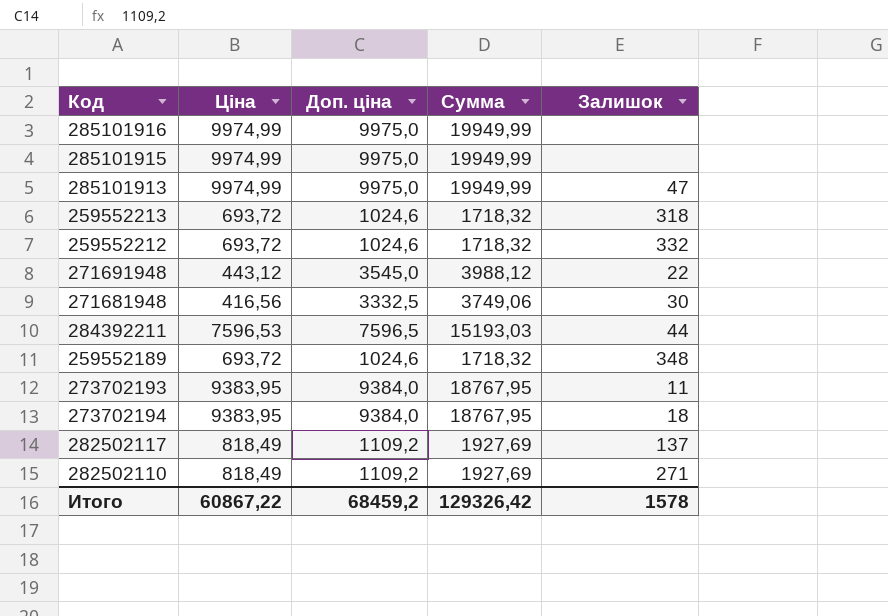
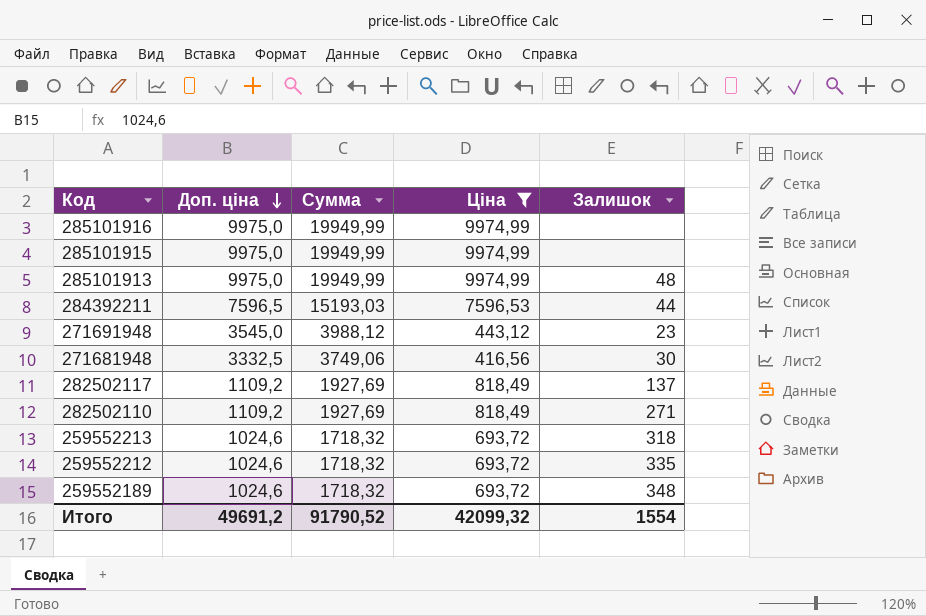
filter: none -> Ціна != 9383,95
row order: none -> Доп. ціна descending
column Ціна | position: 2 -> 4
285101913 | Залишок: 47 -> 48
271691948 | Залишок: 22 -> 23
259552212 | Залишок: 332 -> 335
Итого | Доп. ціна: 68459,2 -> 49691,2
Итого | Сумма: 129326,42 -> 91790,52
Итого | Ціна: 60867,22 -> 42099,32
Итого | Залишок: 1578 -> 1554

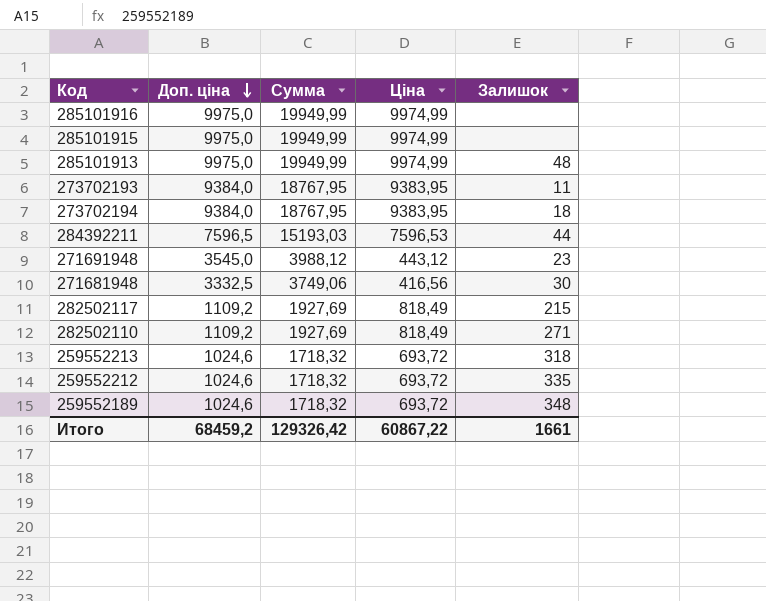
filter: Ціна != 9383,95 -> none
282502117 | Залишок: 137 -> 215
Итого | Доп. ціна: 49691,2 -> 68459,2
Итого | Сумма: 91790,52 -> 129326,42
Итого | Ціна: 42099,32 -> 60867,22
Итого | Залишок: 1554 -> 1661

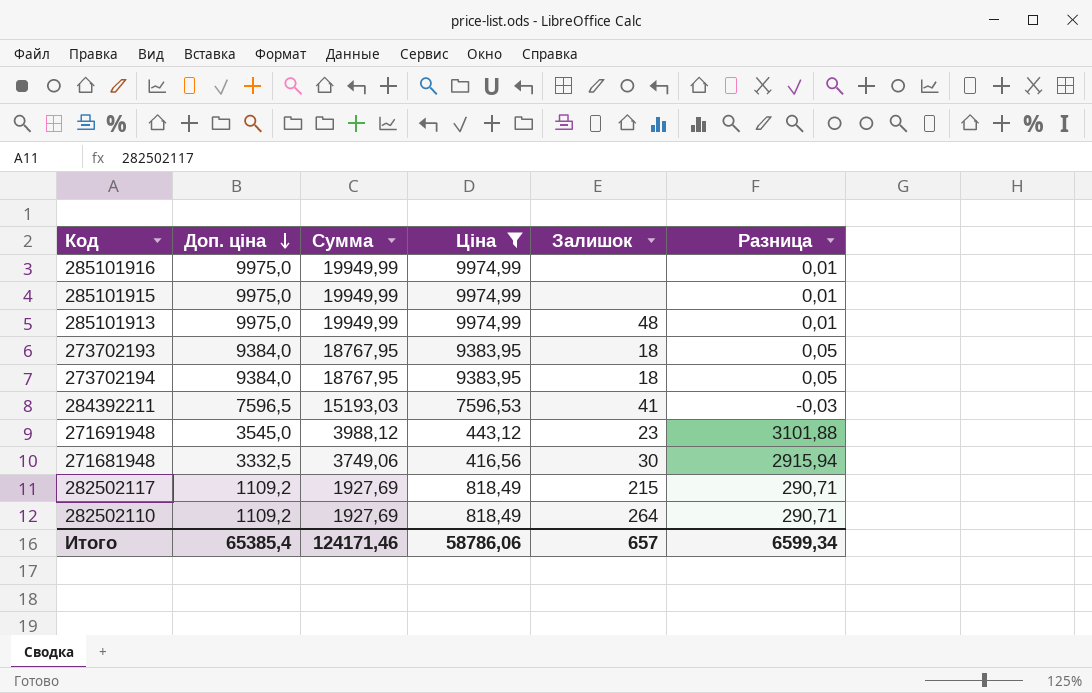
filter: none -> Ціна != 693,72
column Разница | formula: none -> [Доп. ціна] - [Ціна]
273702193 | Залишок: 11 -> 18
284392211 | Залишок: 44 -> 41
282502110 | Залишок: 271 -> 264
Итого | Доп. ціна: 68459,2 -> 65385,4
Итого | Сумма: 129326,42 -> 124171,46
Итого | Ціна: 60867,22 -> 58786,06
Итого | Залишок: 1661 -> 657

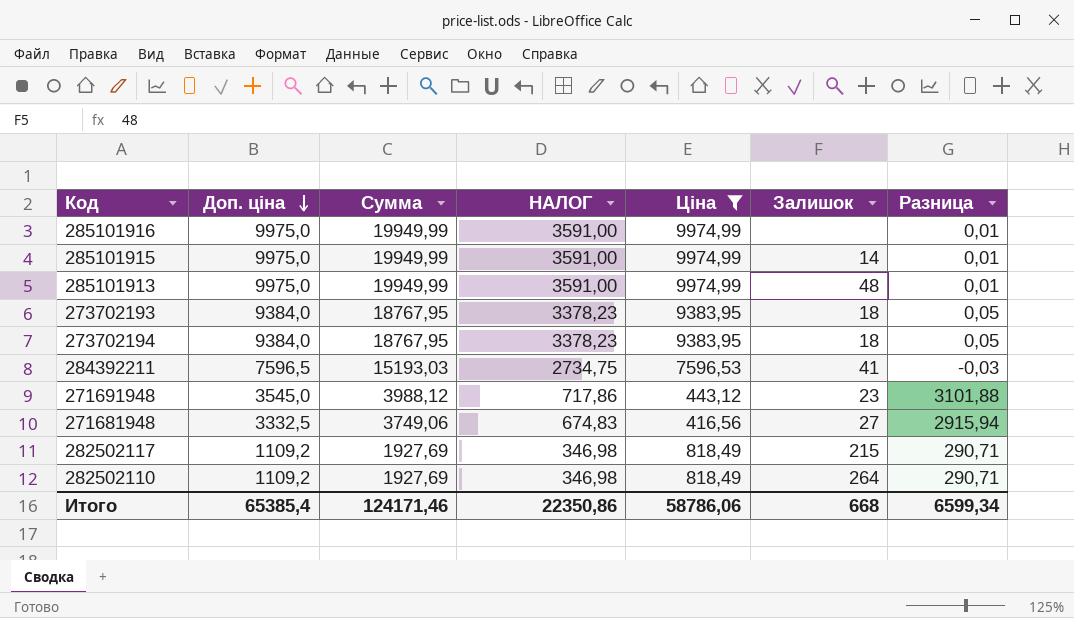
column НАЛОГ | formula: none -> [Сумма] * 0,18
285101915 | Залишок: none -> 14
271681948 | Залишок: 30 -> 27
Итого | Залишок: 657 -> 668

